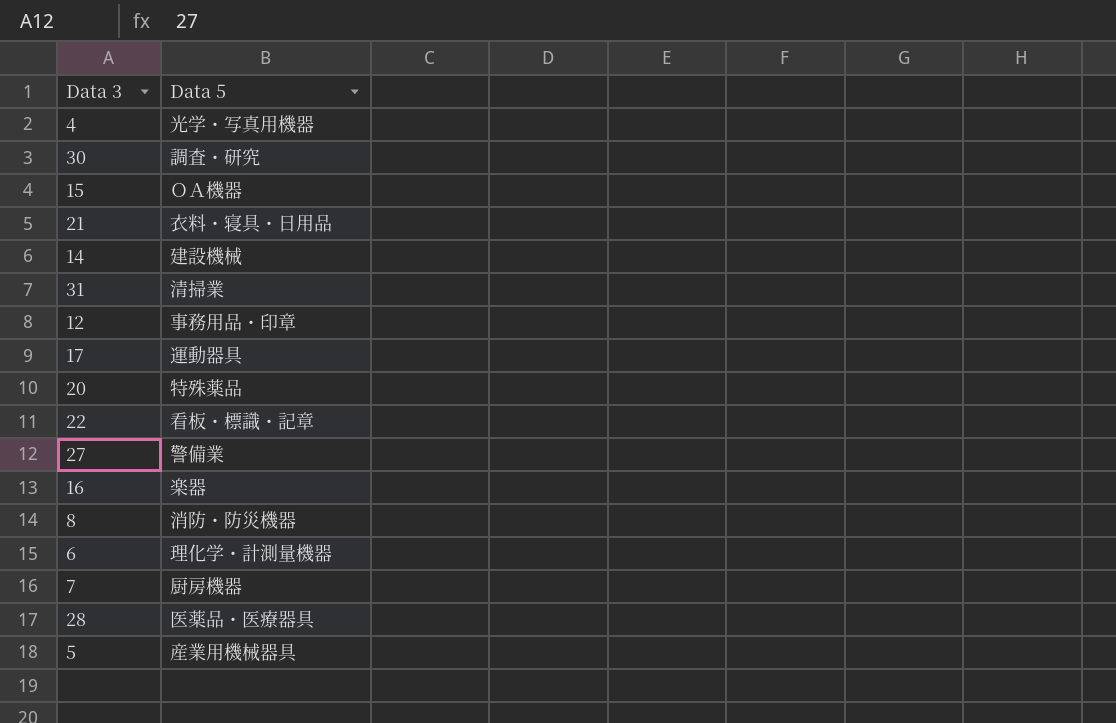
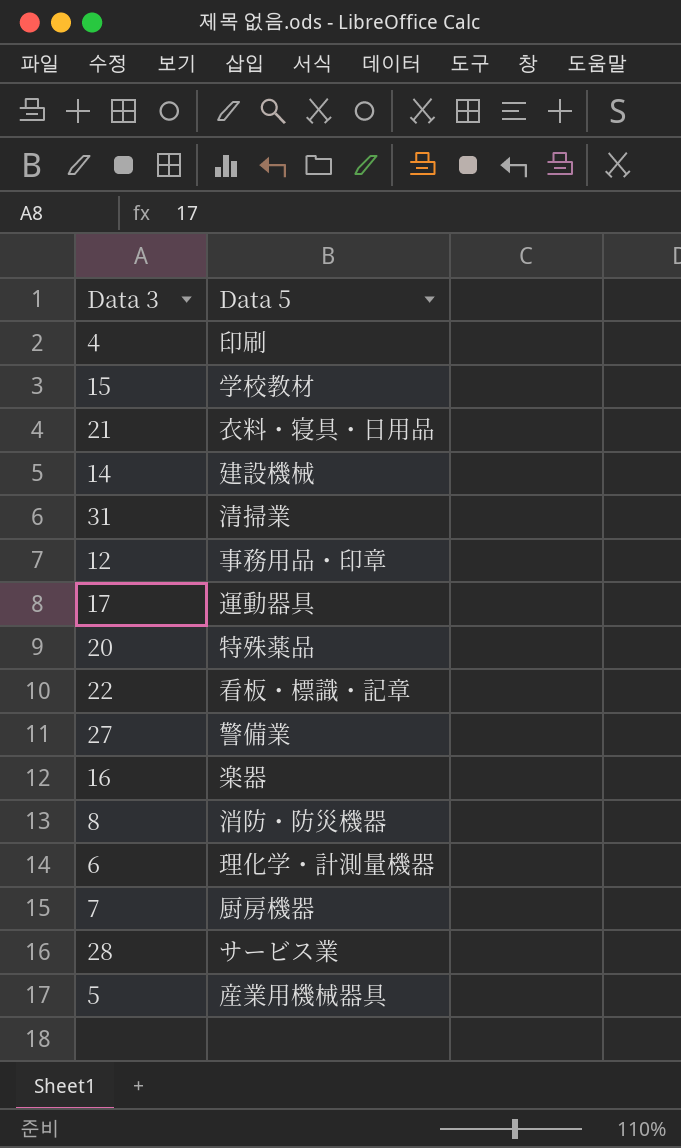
row 30: 調査・研究 -> none
4 | Data 5: 光学・写真用機器 -> 印刷
15 | Data 5: ＯＡ機器 -> 学校教材
28 | Data 5: 医薬品・医療器具 -> サービス業

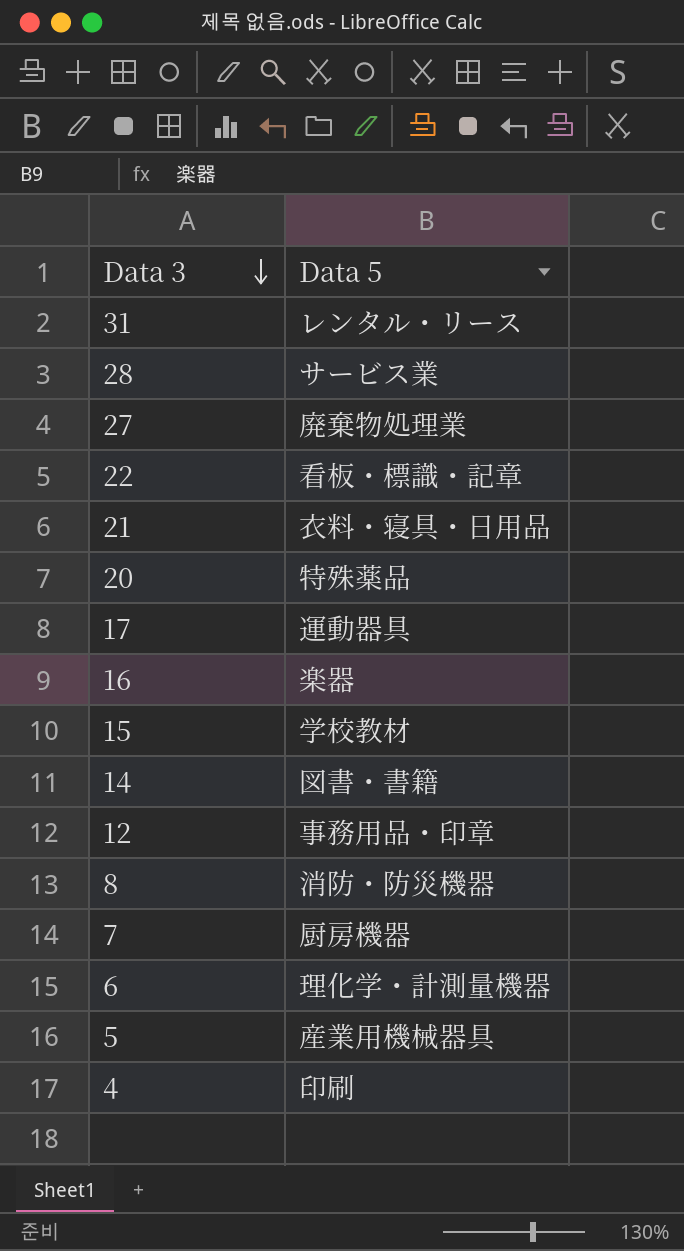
row order: none -> Data 3 descending
31 | Data 5: 清掃業 -> レンタル・リース
27 | Data 5: 警備業 -> 廃棄物処理業
14 | Data 5: 建設機械 -> 図書・書籍

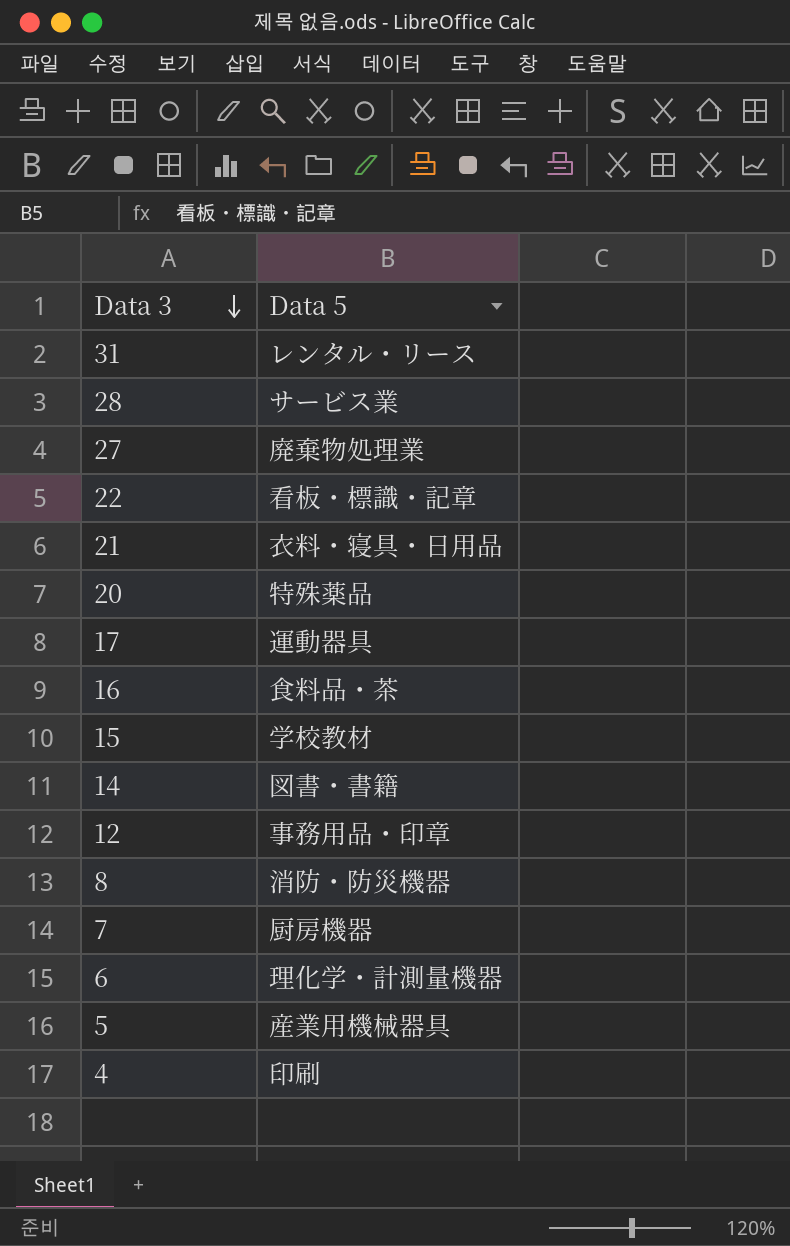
16 | Data 5: 楽器 -> 食料品・茶

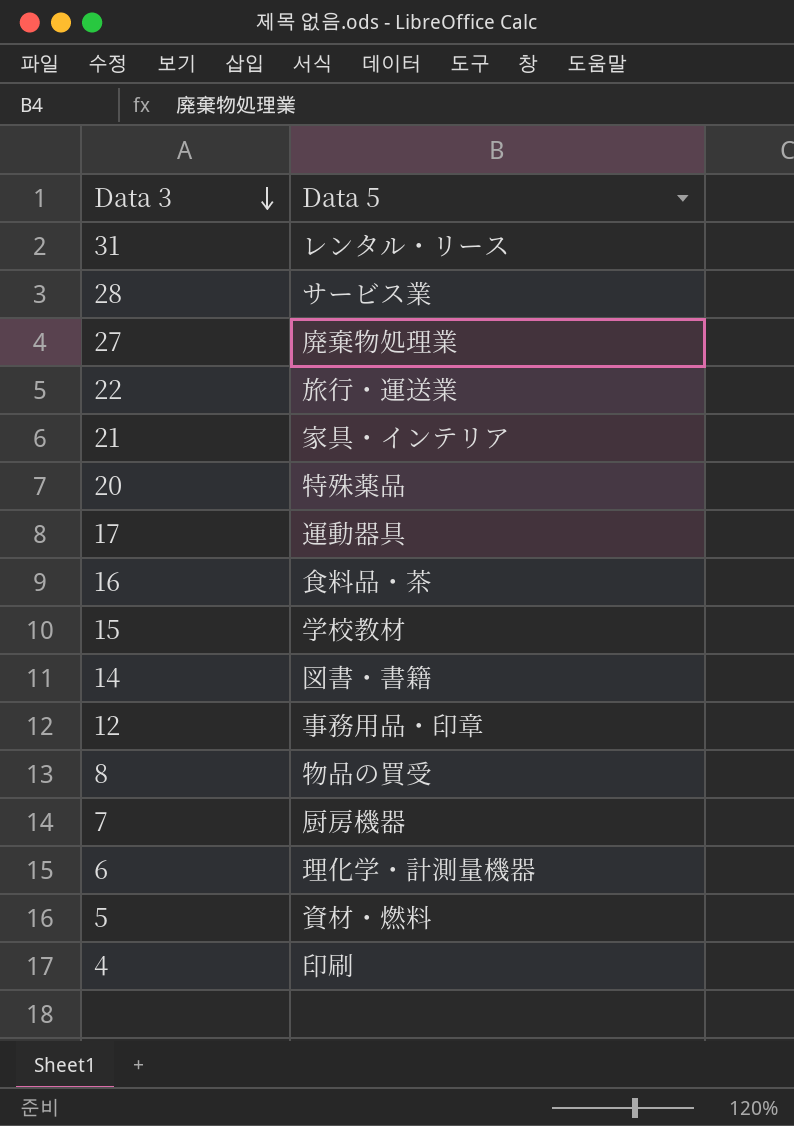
22 | Data 5: 看板・標識・記章 -> 旅行・運送業
21 | Data 5: 衣料・寝具・日用品 -> 家具・インテリア
8 | Data 5: 消防・防災機器 -> 物品の買受
5 | Data 5: 産業用機械器具 -> 資材・燃料

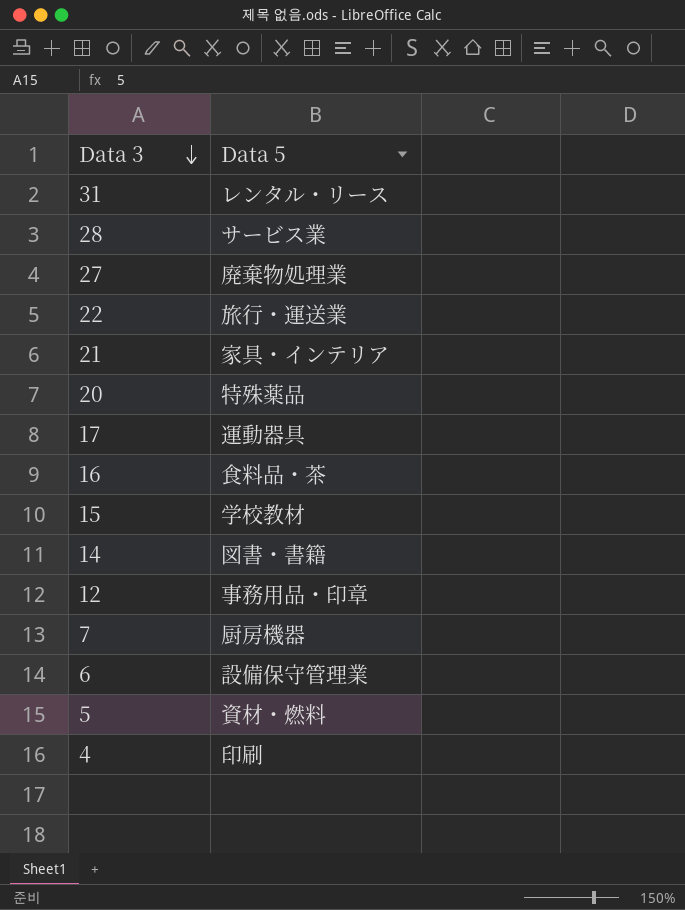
row 8: 物品の買受 -> none
6 | Data 5: 理化学・計測量機器 -> 設備保守管理業

